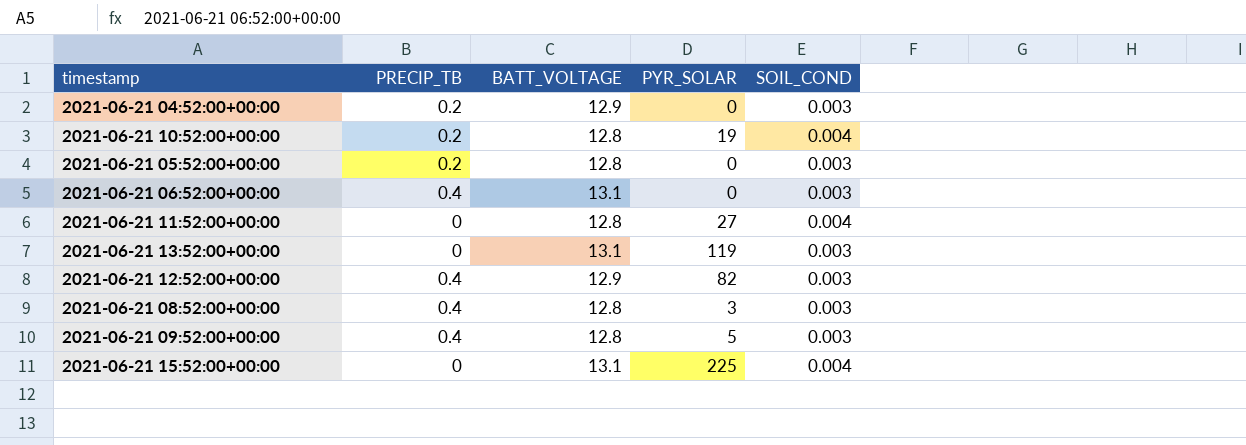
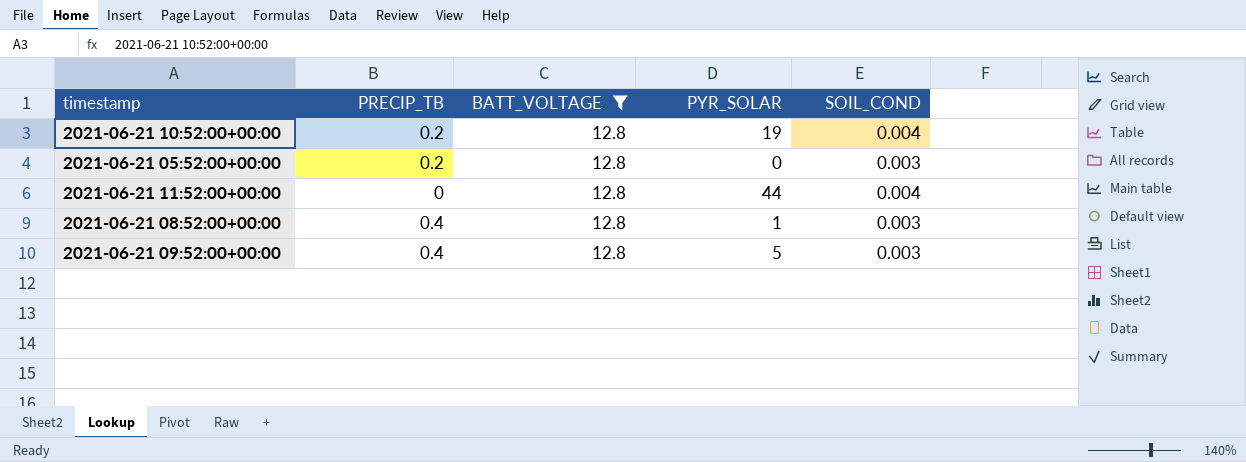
filter: none -> BATT_VOLTAGE = 12.8
2021-06-21 11:52:00+00:00 | PYR_SOLAR: 27 -> 44
2021-06-21 08:52:00+00:00 | PYR_SOLAR: 3 -> 1

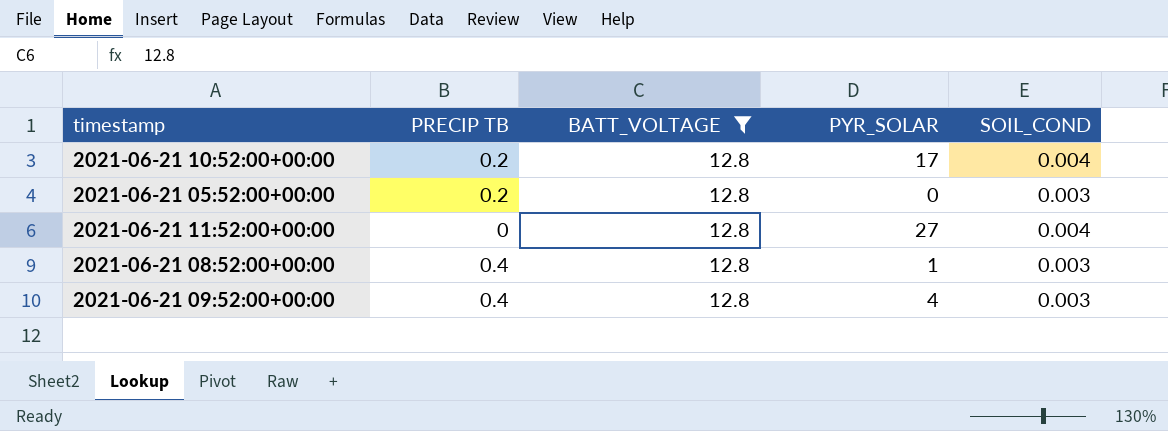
column name: PRECIP_TB -> PRECIP TB
2021-06-21 10:52:00+00:00 | PYR_SOLAR: 19 -> 17
2021-06-21 11:52:00+00:00 | PYR_SOLAR: 44 -> 27
2021-06-21 09:52:00+00:00 | PYR_SOLAR: 5 -> 4

